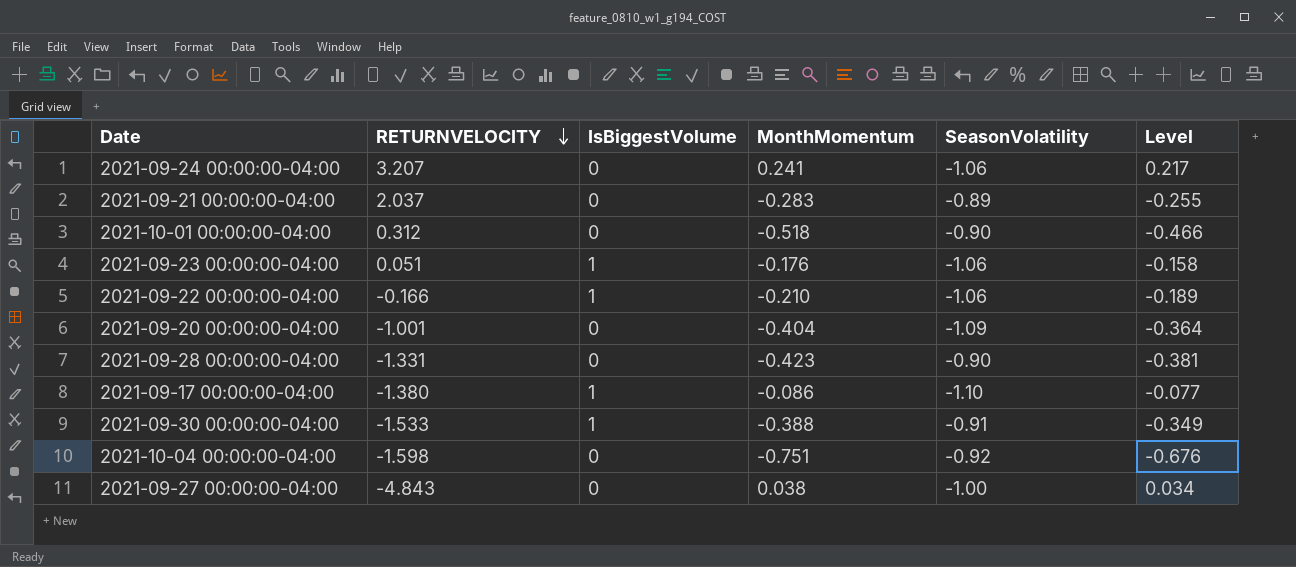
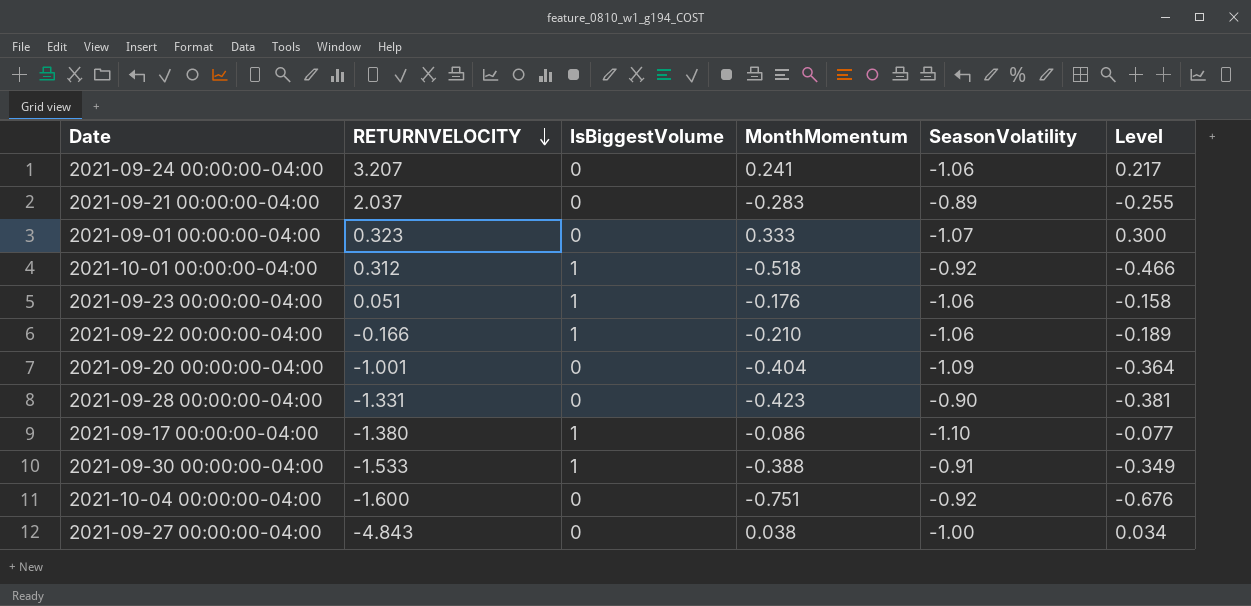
row 2021-09-01 00:00:00-04:00: none -> 0.323 | 0 | 0.333 | -1.07 | 0.300
2021-10-01 00:00:00-04:00 | IsBiggestVolume: 0 -> 1
2021-10-01 00:00:00-04:00 | SeasonVolatility: -0.90 -> -0.92
2021-10-04 00:00:00-04:00 | RETURNVELOCITY: -1.598 -> -1.600

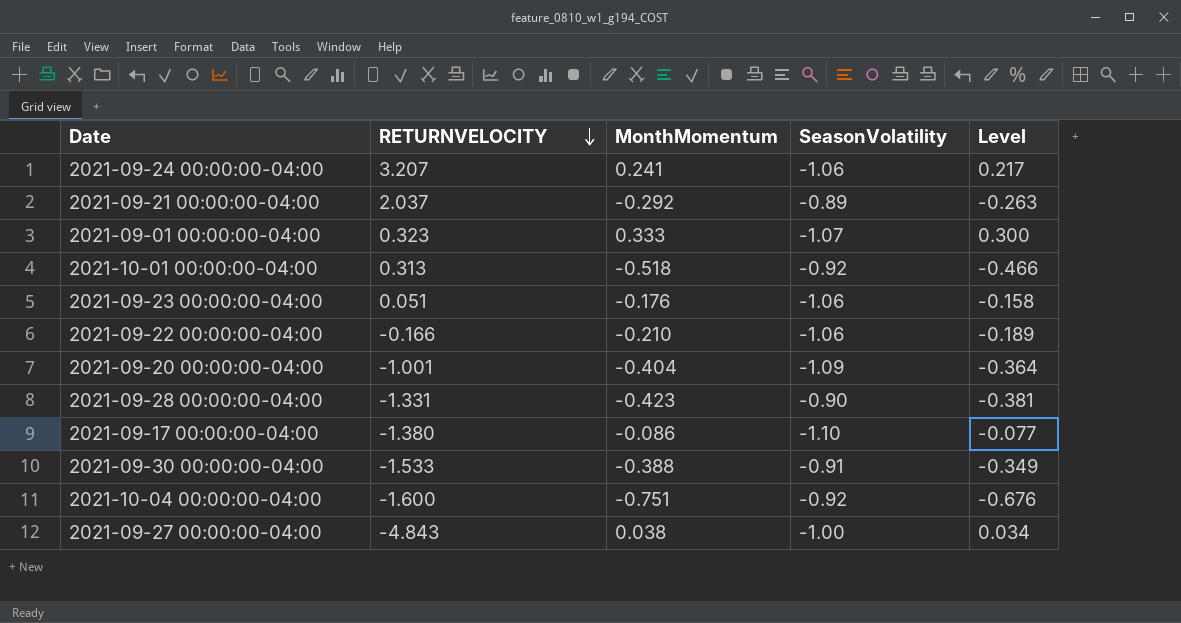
column IsBiggestVolume | position: 3 -> none
2021-09-21 00:00:00-04:00 | MonthMomentum: -0.283 -> -0.292
2021-09-21 00:00:00-04:00 | Level: -0.255 -> -0.263
2021-10-01 00:00:00-04:00 | RETURNVELOCITY: 0.312 -> 0.313

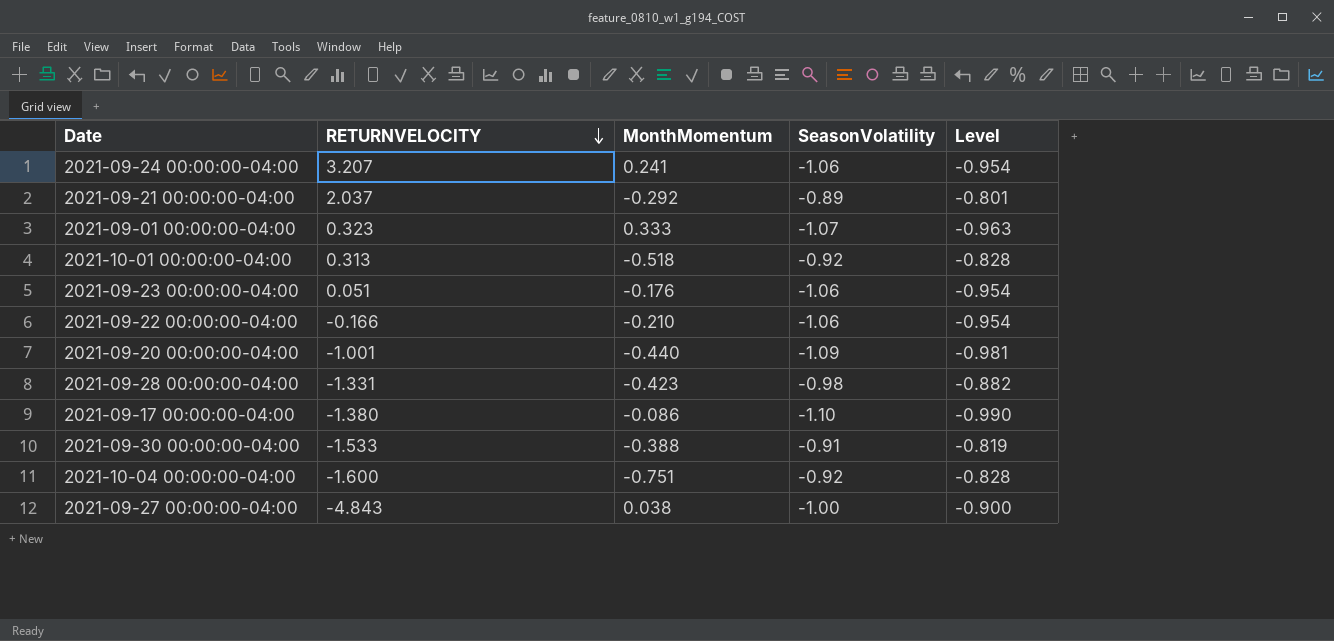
column Level | formula: [MonthMomentum] * 0.9 -> [SeasonVolatility] * 0.9
2021-09-20 00:00:00-04:00 | MonthMomentum: -0.404 -> -0.440
2021-09-28 00:00:00-04:00 | SeasonVolatility: -0.90 -> -0.98

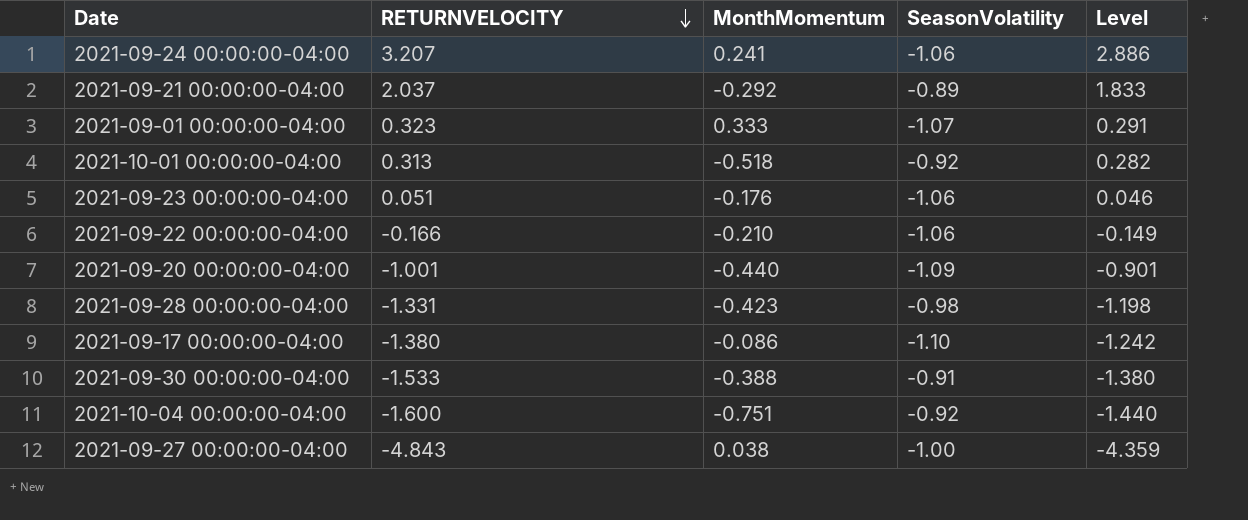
column Level | formula: [SeasonVolatility] * 0.9 -> [RETURNVELOCITY] * 0.9

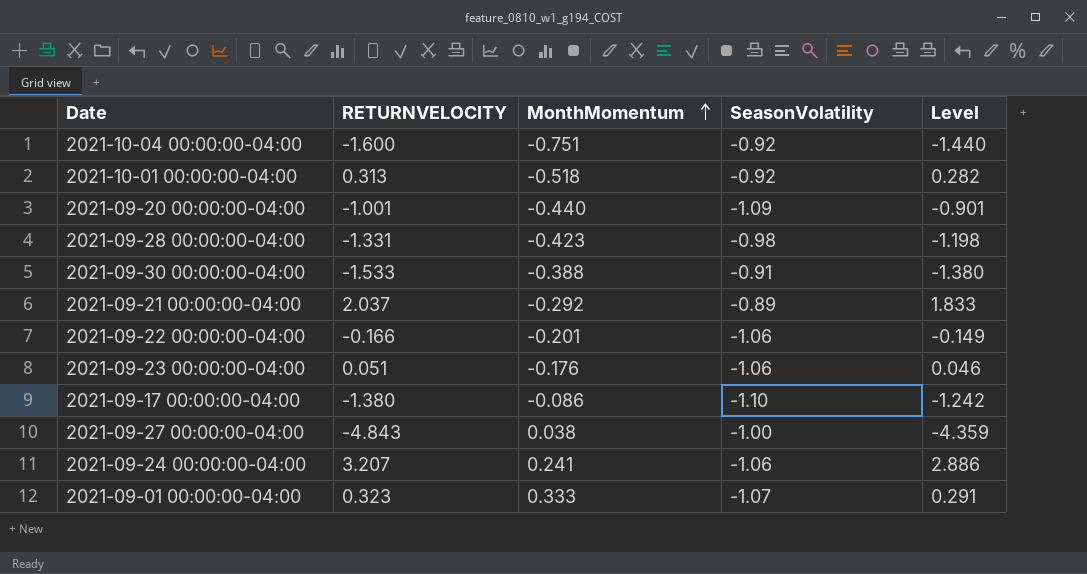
row order: RETURNVELOCITY descending -> MonthMomentum ascending
2021-09-22 00:00:00-04:00 | MonthMomentum: -0.210 -> -0.201

